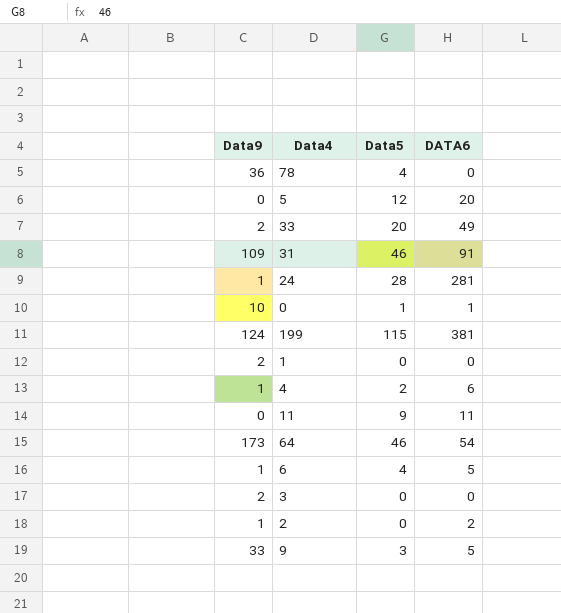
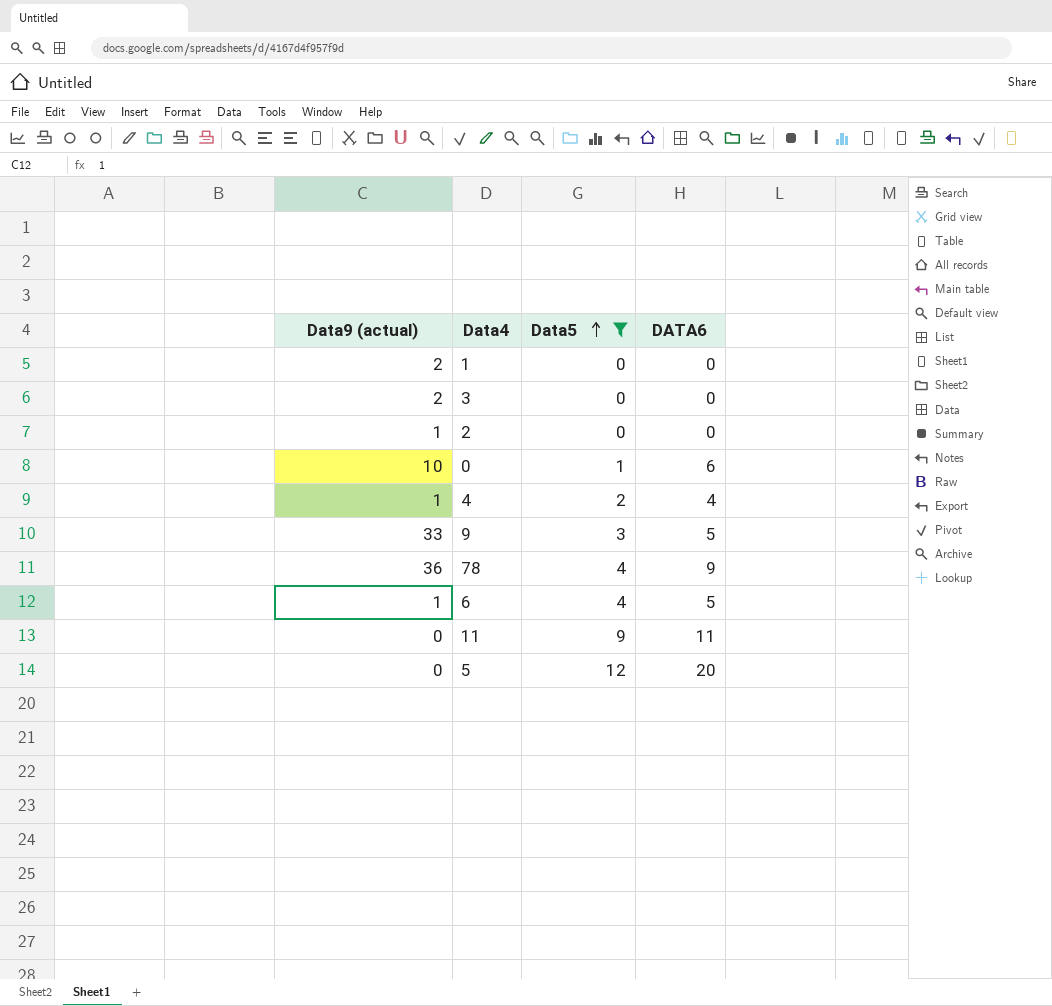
filter: none -> Data5 <= 12
row order: none -> Data5 ascending
column name: Data9 -> Data9 (actual)
2 | DATA6: 2 -> 0
0 | DATA6: 1 -> 6
4 | DATA6: 6 -> 4
78 | DATA6: 0 -> 9

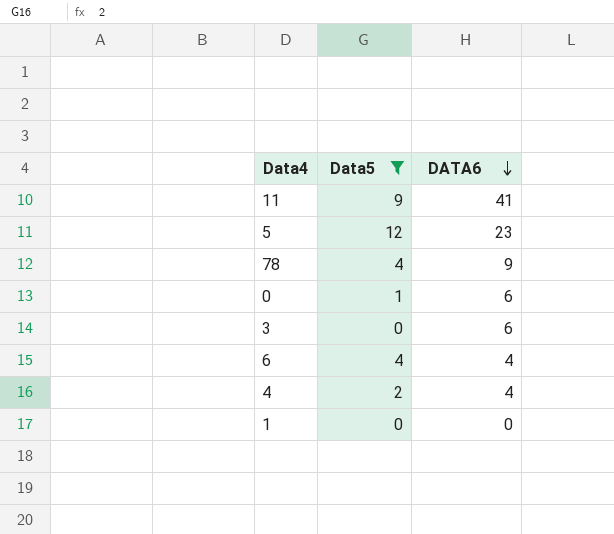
row order: Data5 ascending -> DATA6 descending
column Data9 (actual) | position: 1 -> none
row 2: 1 | 0 | 0 -> none
row 9: 33 | 3 | 5 -> none
11 | DATA6: 11 -> 41
5 | DATA6: 20 -> 23
3 | DATA6: 0 -> 6
6 | DATA6: 5 -> 4

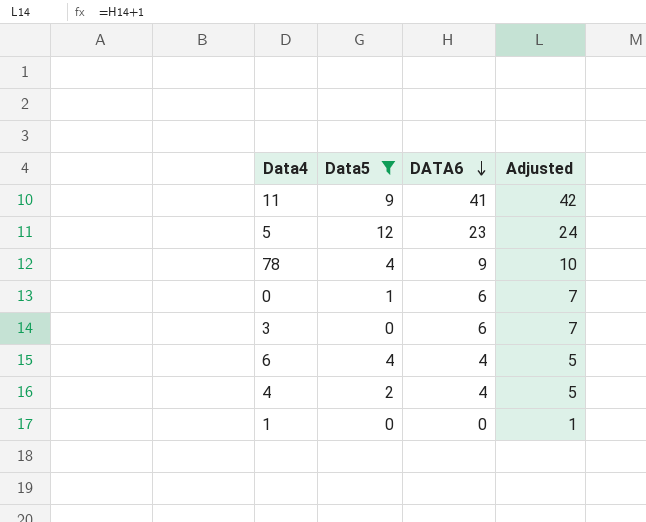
column Adjusted | formula: none -> [DATA6] + 1

